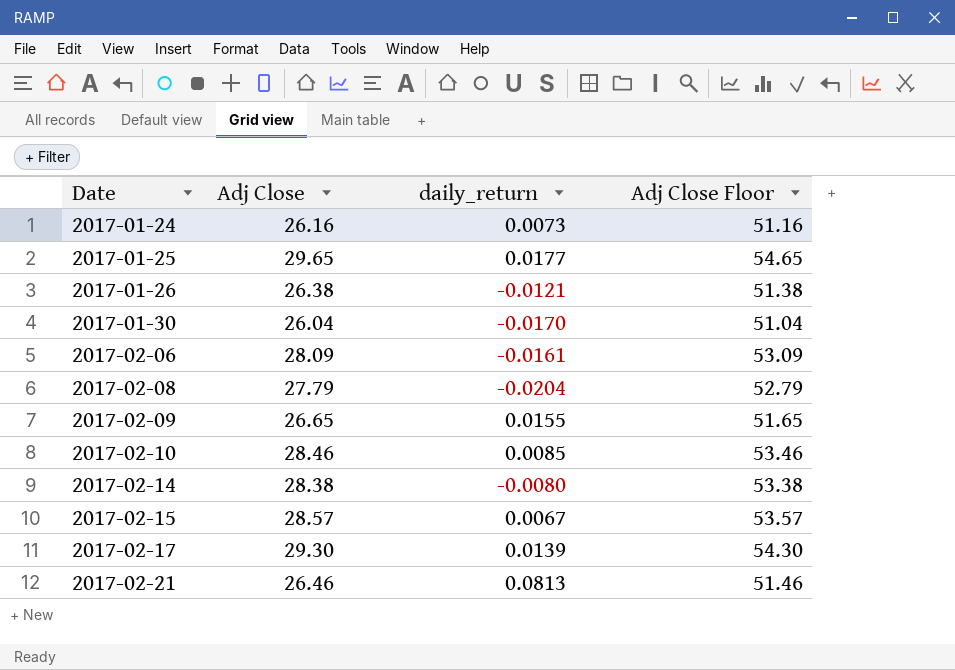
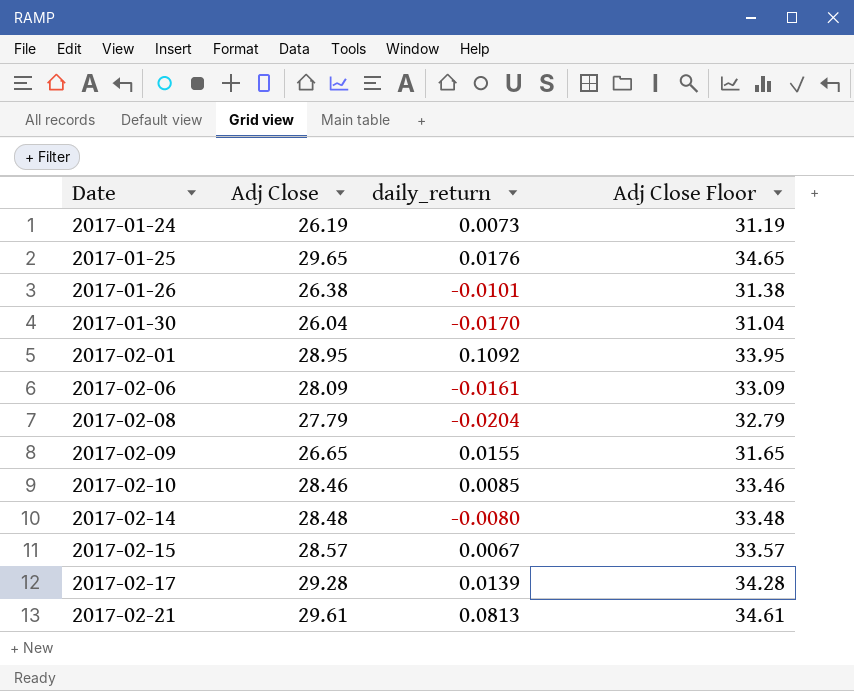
column Adj Close Floor | formula: [Adj Close] + 25 -> [Adj Close] + 5
2017-01-24 | Adj Close: 26.16 -> 26.19
2017-01-25 | daily_return: 0.0177 -> 0.0176
2017-01-26 | daily_return: -0.0121 -> -0.0101
row 2017-02-01: none -> 28.95 | 0.1092 | 33.95
2017-02-14 | Adj Close: 28.38 -> 28.48
2017-02-17 | Adj Close: 29.30 -> 29.28
2017-02-21 | Adj Close: 26.46 -> 29.61

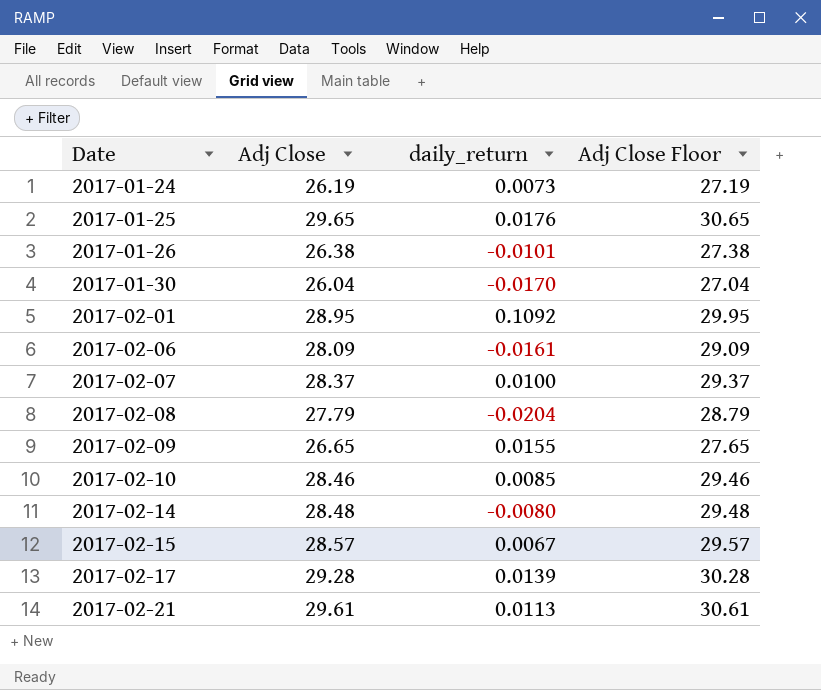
column Adj Close Floor | formula: [Adj Close] + 5 -> [Adj Close] + 1
row 2017-02-07: none -> 28.37 | 0.0100 | 29.37
2017-02-21 | daily_return: 0.0813 -> 0.0113

